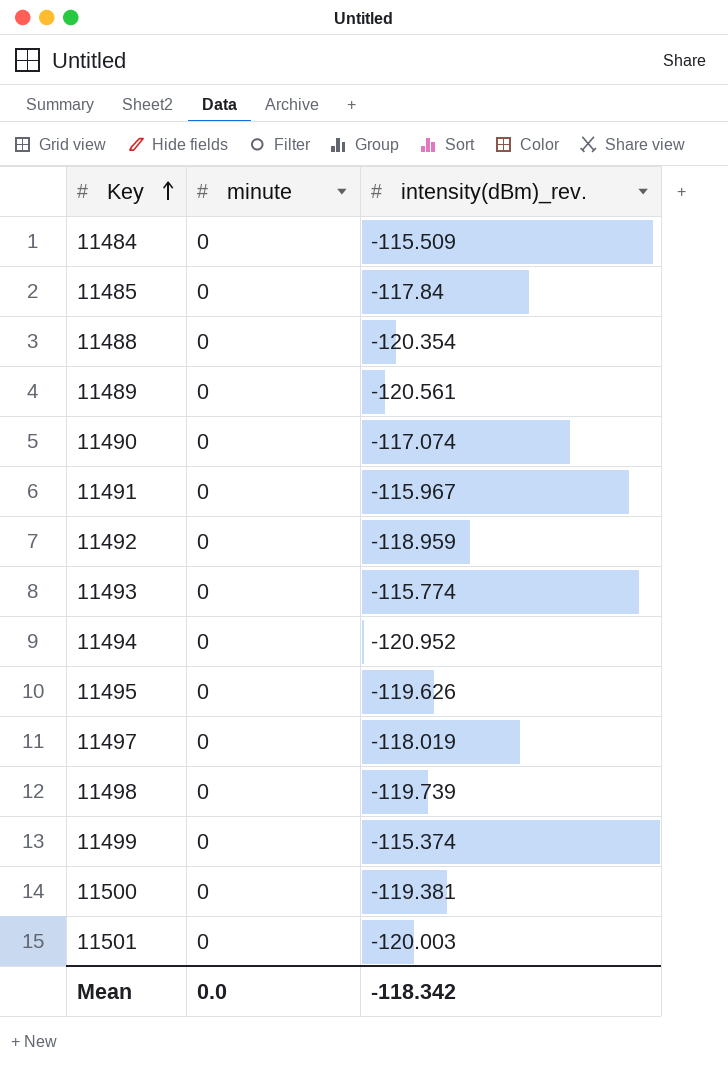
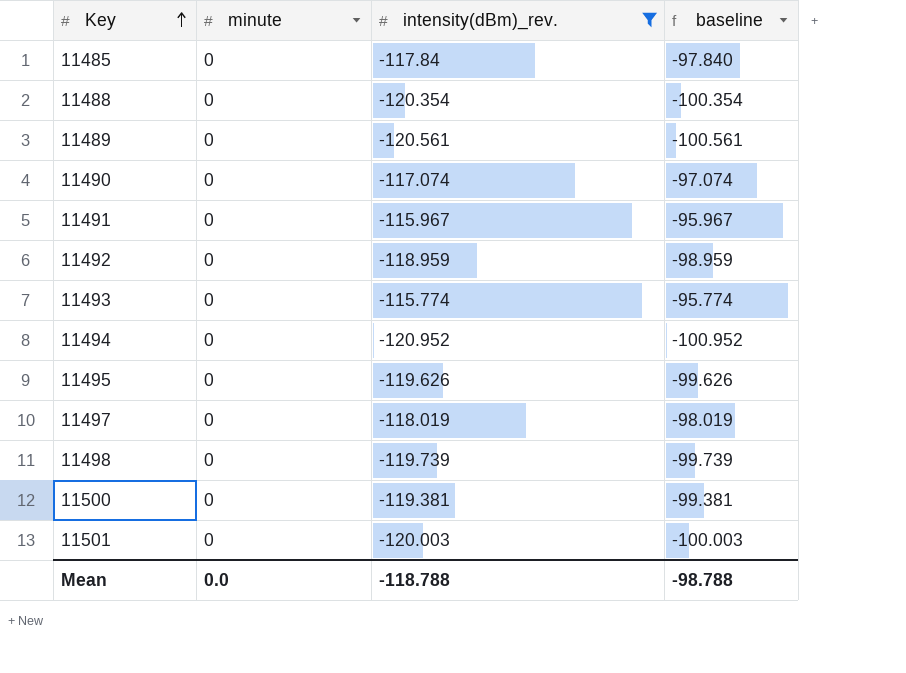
filter: none -> intensity(dBm)_rev. <= -115.774
column baseline | formula: none -> [intensity(dBm)_rev.] + 20
Mean | intensity(dBm)_rev.: -118.342 -> -118.788

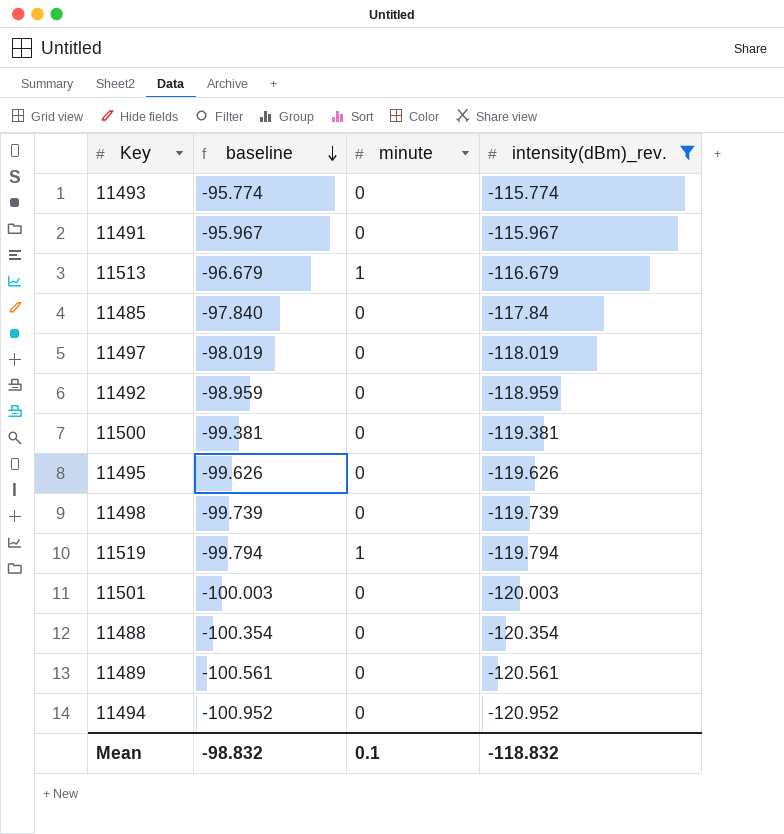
row order: Key ascending -> baseline descending
column baseline | position: 4 -> 2
row 11490: 0 | -117.074 | -97.074 -> none
row 11513: none -> -96.679 | 1 | -116.679
row 11519: none -> -99.794 | 1 | -119.794
Mean | baseline: -98.788 -> -98.832
Mean | minute: 0.0 -> 0.1
Mean | intensity(dBm)_rev.: -118.788 -> -118.832

